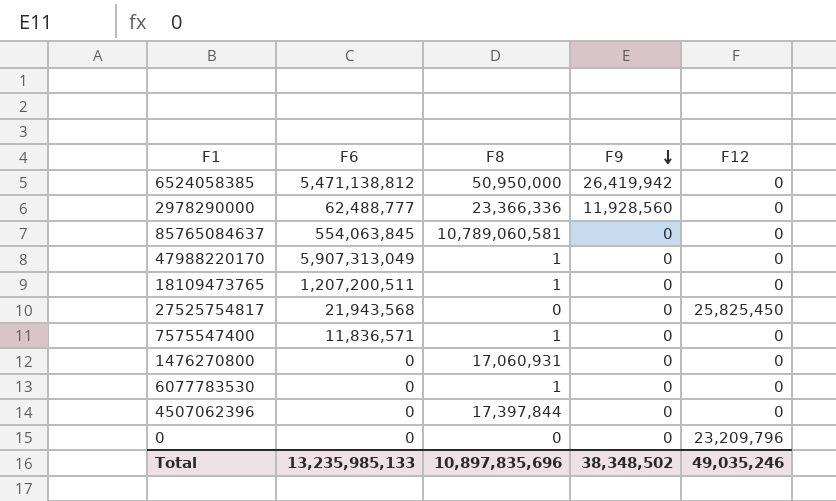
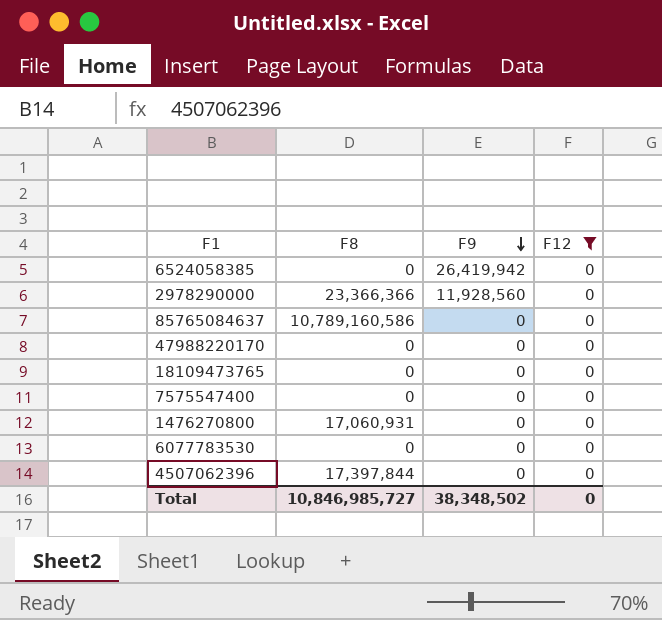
filter: none -> F12 = 0
column F6 | position: 2 -> none
6524058385 | F8: 50,950,000 -> 0
2978290000 | F8: 23,366,336 -> 23,366,366
85765084637 | F8: 10,789,060,581 -> 10,789,160,586
47988220170 | F8: 1 -> 0
18109473765 | F8: 1 -> 0
7575547400 | F8: 1 -> 0
6077783530 | F8: 1 -> 0
Total | F8: 10,897,835,696 -> 10,846,985,727
Total | F12: 49,035,246 -> 0

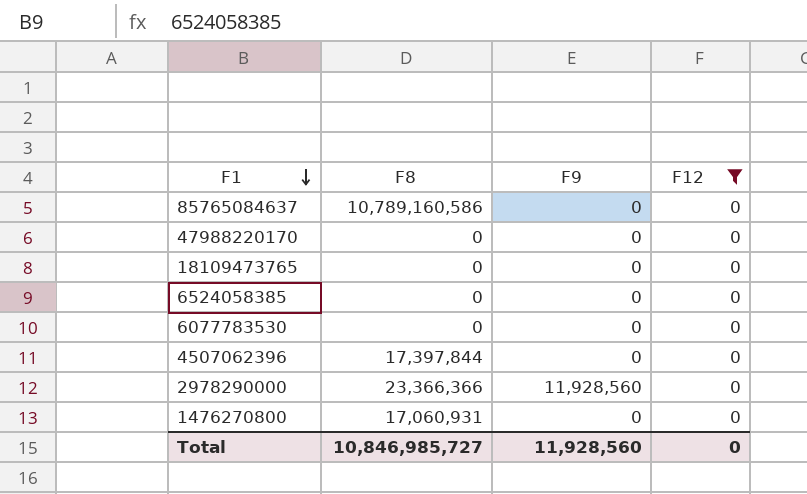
row order: F9 descending -> F1 descending
row 7575547400: 0 | 0 | 0 -> none
6524058385 | F9: 26,419,942 -> 0
Total | F9: 38,348,502 -> 11,928,560

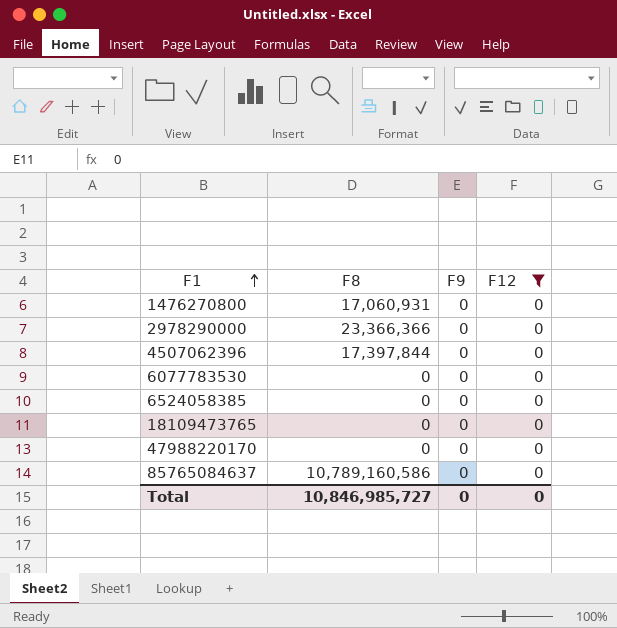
row order: F1 descending -> F1 ascending
2978290000 | F9: 11,928,560 -> 0
Total | F9: 11,928,560 -> 0

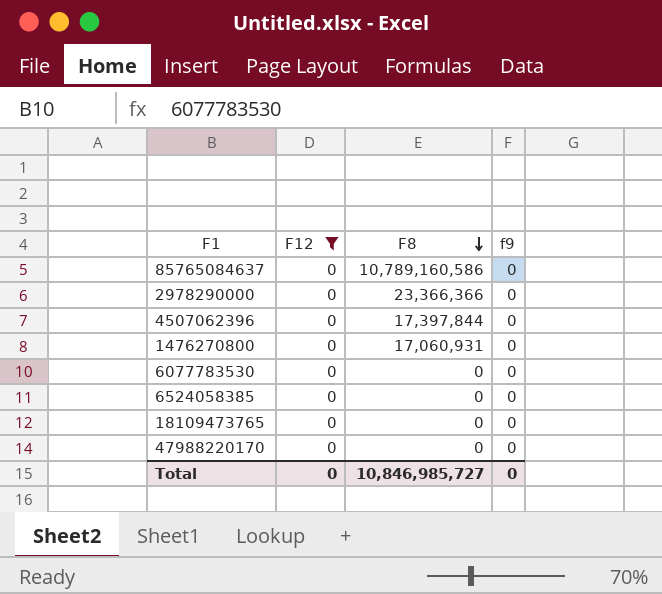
row order: F1 ascending -> F8 descending
column F12 | position: 4 -> 2
column name: F9 -> f9

